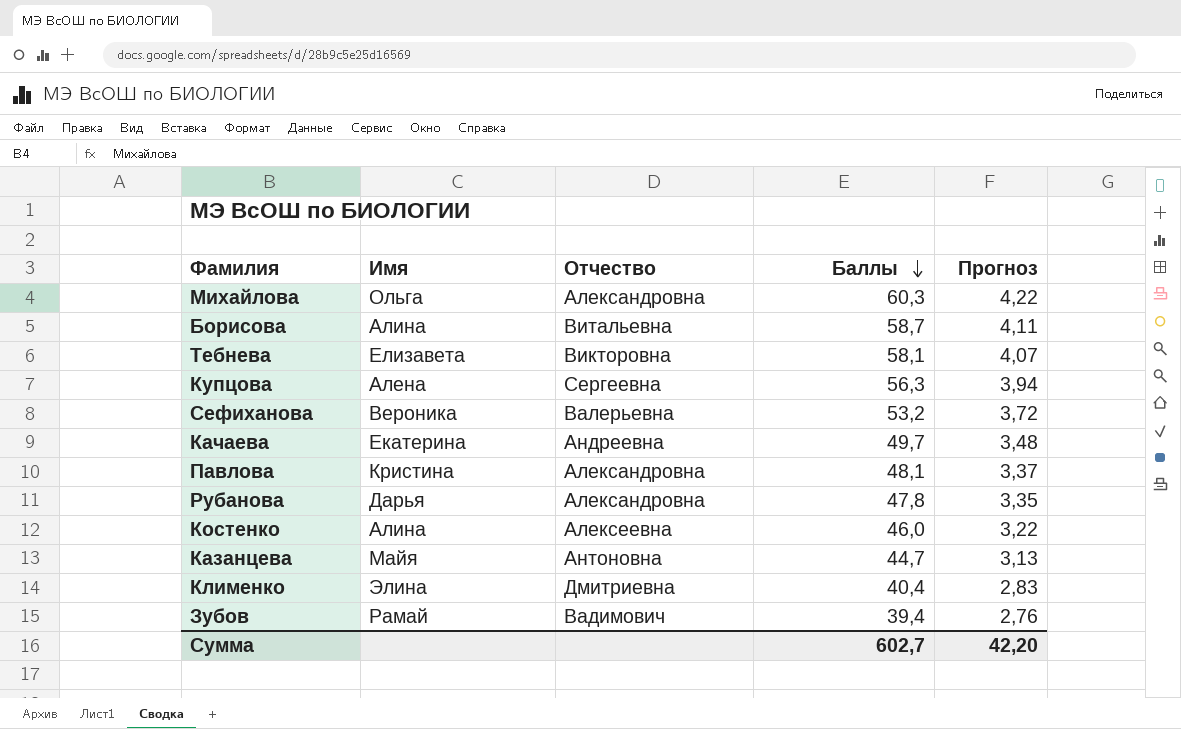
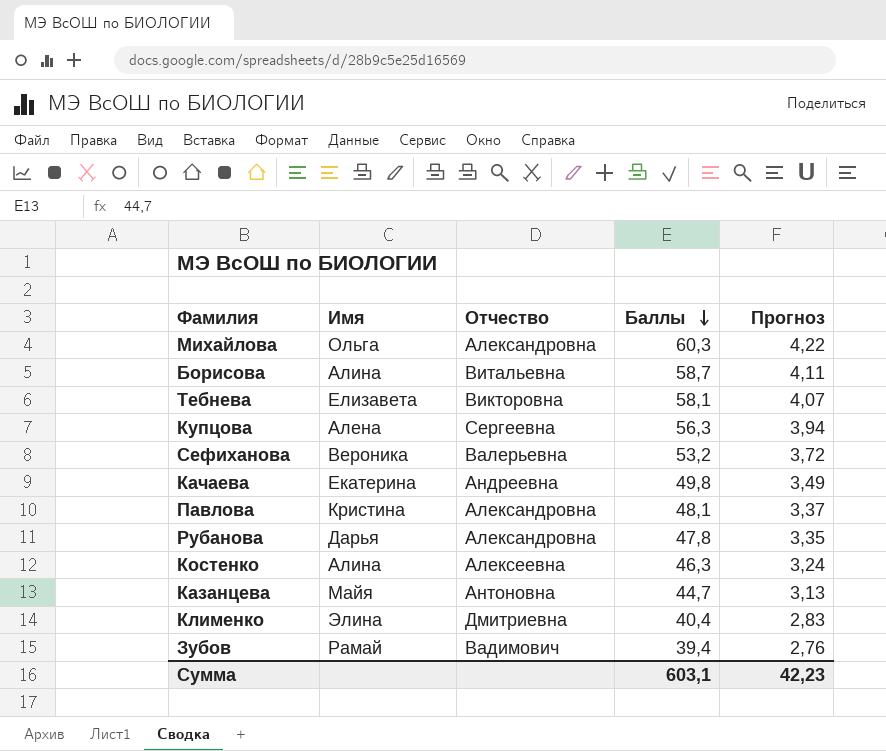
Качаева | Баллы: 49,7 -> 49,8
Качаева | Прогноз: 3,48 -> 3,49
Костенко | Баллы: 46,0 -> 46,3
Костенко | Прогноз: 3,22 -> 3,24
Сумма | Баллы: 602,7 -> 603,1
Сумма | Прогноз: 42,20 -> 42,23

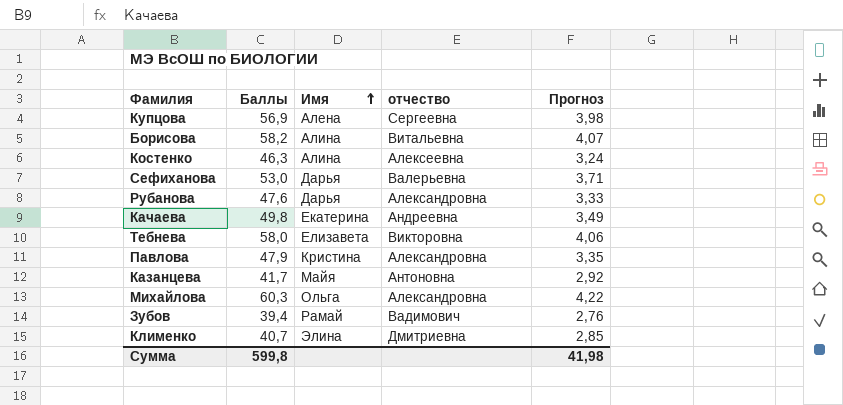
row order: Баллы descending -> Имя ascending
column Баллы | position: 4 -> 2
column name: Отчество -> отчество
Купцова | Баллы: 56,3 -> 56,9
Купцова | Прогноз: 3,94 -> 3,98
Борисова | Баллы: 58,7 -> 58,2
Борисова | Прогноз: 4,11 -> 4,07
Сефиханова | Баллы: 53,2 -> 53,0
Сефиханова | Имя: Вероника -> Дарья
Сефиханова | Прогноз: 3,72 -> 3,71
Рубанова | Баллы: 47,8 -> 47,6
Рубанова | Прогноз: 3,35 -> 3,33
Тебнева | Баллы: 58,1 -> 58,0
Тебнева | Прогноз: 4,07 -> 4,06
Павлова | Баллы: 48,1 -> 47,9
Павлова | Прогноз: 3,37 -> 3,35
Казанцева | Баллы: 44,7 -> 41,7
Казанцева | Прогноз: 3,13 -> 2,92
Клименко | Баллы: 40,4 -> 40,7
Клименко | Прогноз: 2,83 -> 2,85
Сумма | Баллы: 603,1 -> 599,8
Сумма | Прогноз: 42,23 -> 41,98

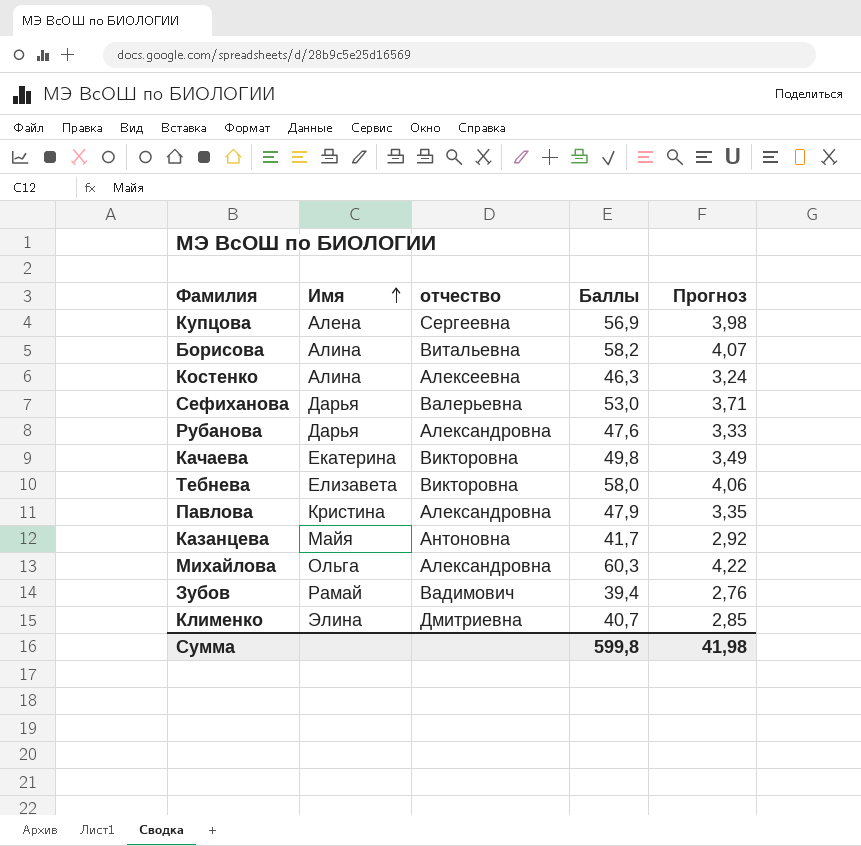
column Баллы | position: 2 -> 4
Качаева | отчество: Андреевна -> Викторовна

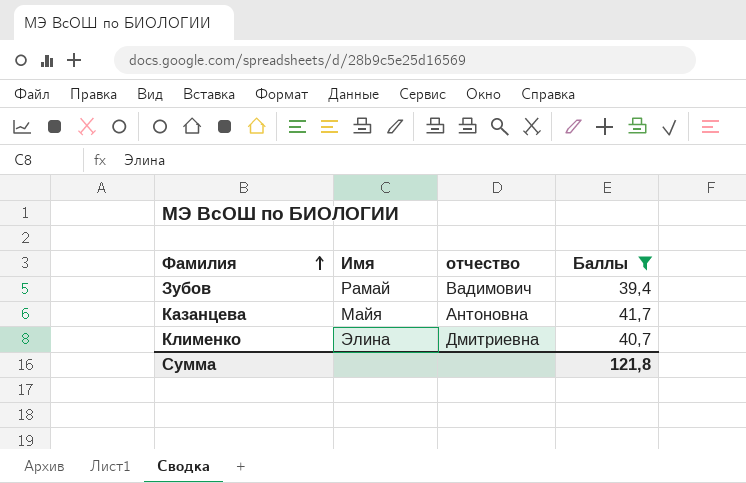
filter: none -> Баллы <= 41,7
row order: Имя ascending -> Фамилия ascending
column Прогноз | formula: [Баллы] * 0,07 -> none
Сумма | Баллы: 599,8 -> 121,8

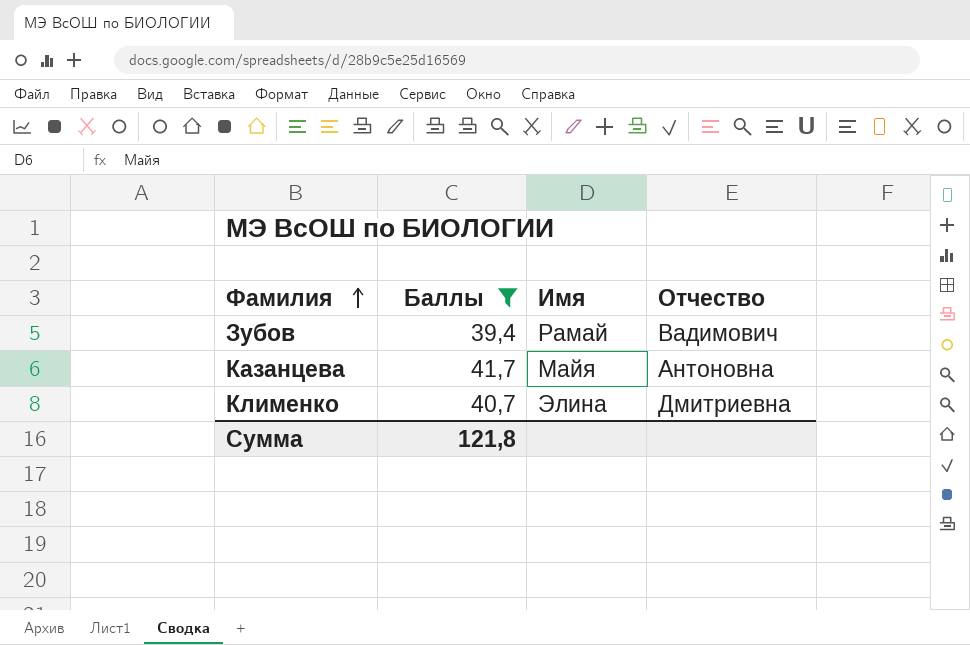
column Баллы | position: 4 -> 2
column name: отчество -> Отчество

